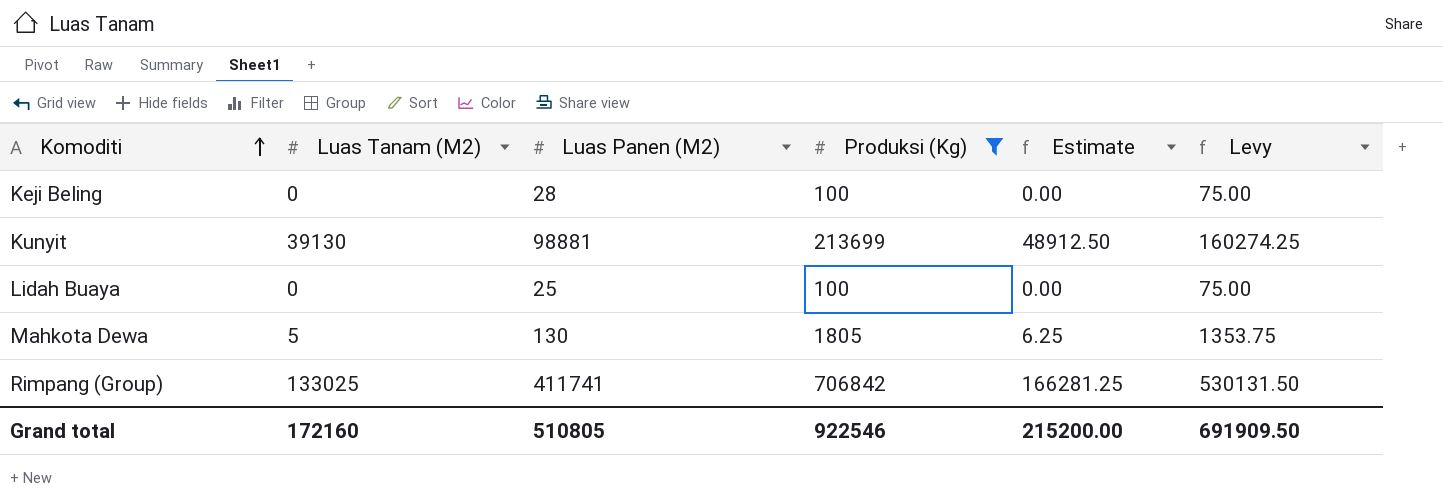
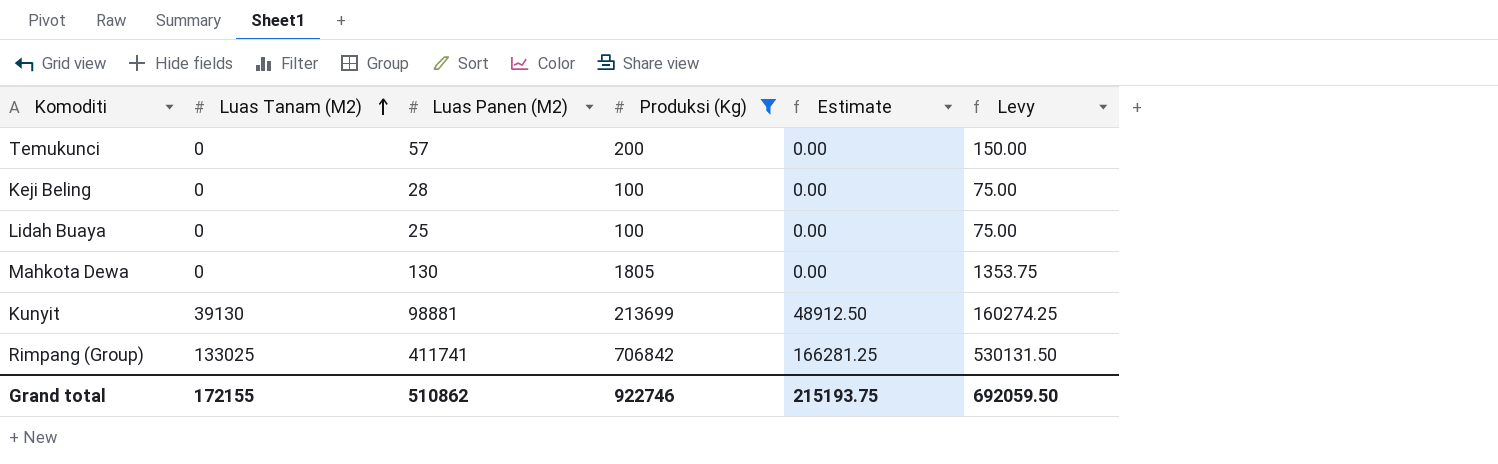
row order: Komoditi ascending -> Luas Tanam (M2) ascending
row Temukunci: none -> 0 | 57 | 200 | 0.00 | 150.00
Mahkota Dewa | Luas Tanam (M2): 5 -> 0
Mahkota Dewa | Estimate: 6.25 -> 0.00
Grand total | Luas Tanam (M2): 172160 -> 172155
Grand total | Luas Panen (M2): 510805 -> 510862
Grand total | Produksi (Kg): 922546 -> 922746
Grand total | Estimate: 215200.00 -> 215193.75
Grand total | Levy: 691909.50 -> 692059.50

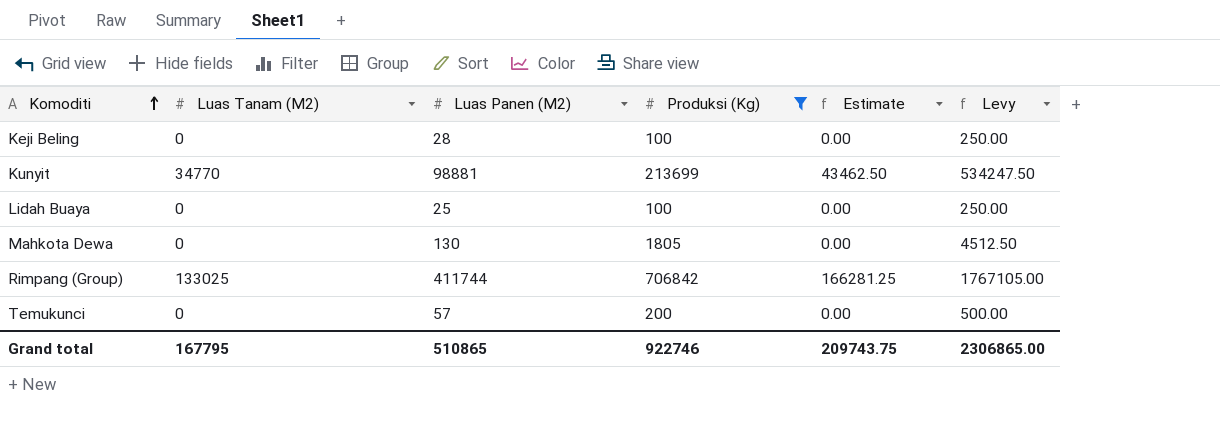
row order: Luas Tanam (M2) ascending -> Komoditi ascending
column Levy | formula: [Produksi (Kg)] * 0.75 -> [Produksi (Kg)] * 2.5
Kunyit | Luas Tanam (M2): 39130 -> 34770
Kunyit | Estimate: 48912.50 -> 43462.50
Rimpang (Group) | Luas Panen (M2): 411741 -> 411744
Grand total | Luas Tanam (M2): 172155 -> 167795
Grand total | Luas Panen (M2): 510862 -> 510865
Grand total | Estimate: 215193.75 -> 209743.75
Grand total | Levy: 692059.50 -> 2306865.00

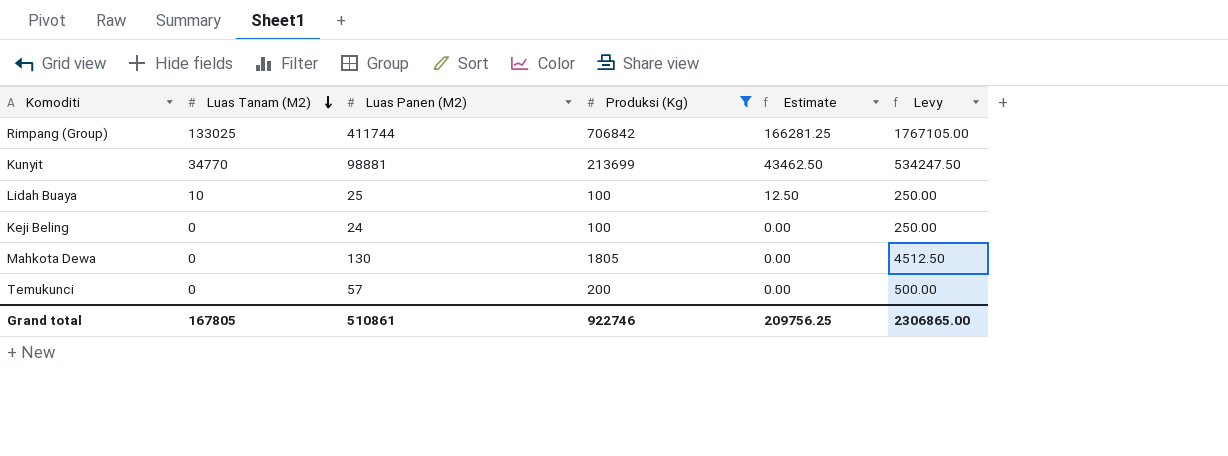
row order: Komoditi ascending -> Luas Tanam (M2) descending
Lidah Buaya | Luas Tanam (M2): 0 -> 10
Lidah Buaya | Estimate: 0.00 -> 12.50
Keji Beling | Luas Panen (M2): 28 -> 24
Grand total | Luas Tanam (M2): 167795 -> 167805
Grand total | Luas Panen (M2): 510865 -> 510861
Grand total | Estimate: 209743.75 -> 209756.25

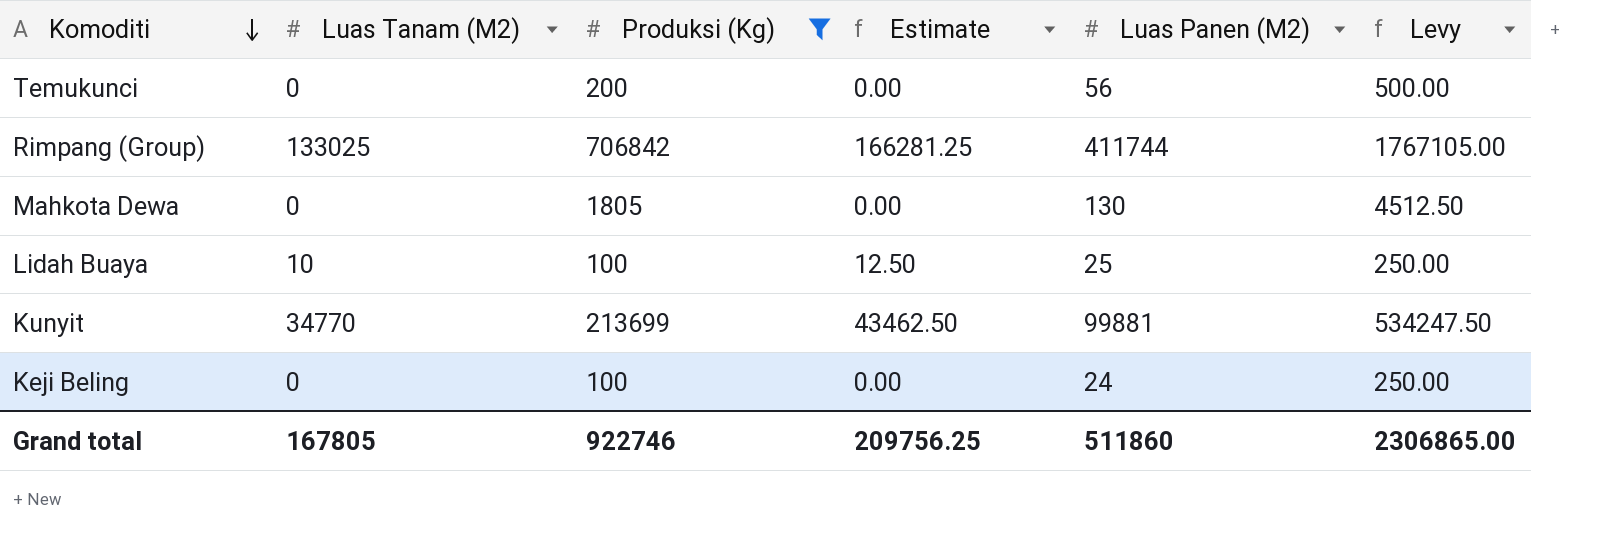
row order: Luas Tanam (M2) descending -> Komoditi descending
column Luas Panen (M2) | position: 3 -> 5
Temukunci | Luas Panen (M2): 57 -> 56
Kunyit | Luas Panen (M2): 98881 -> 99881
Grand total | Luas Panen (M2): 510861 -> 511860

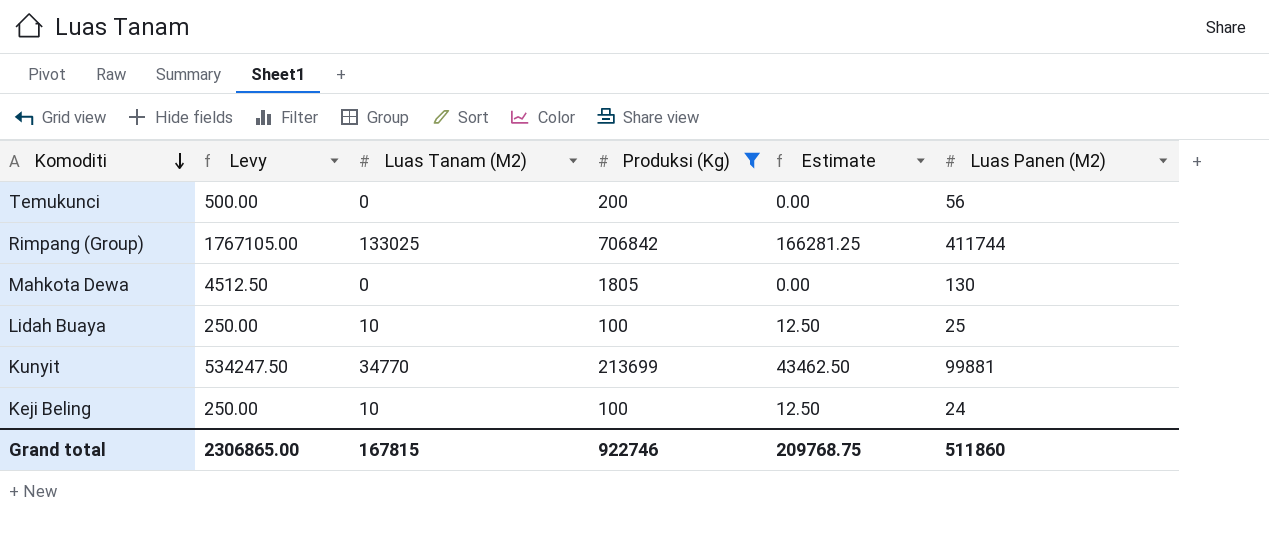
column Levy | position: 6 -> 2
Keji Beling | Luas Tanam (M2): 0 -> 10
Keji Beling | Estimate: 0.00 -> 12.50
Grand total | Luas Tanam (M2): 167805 -> 167815
Grand total | Estimate: 209756.25 -> 209768.75

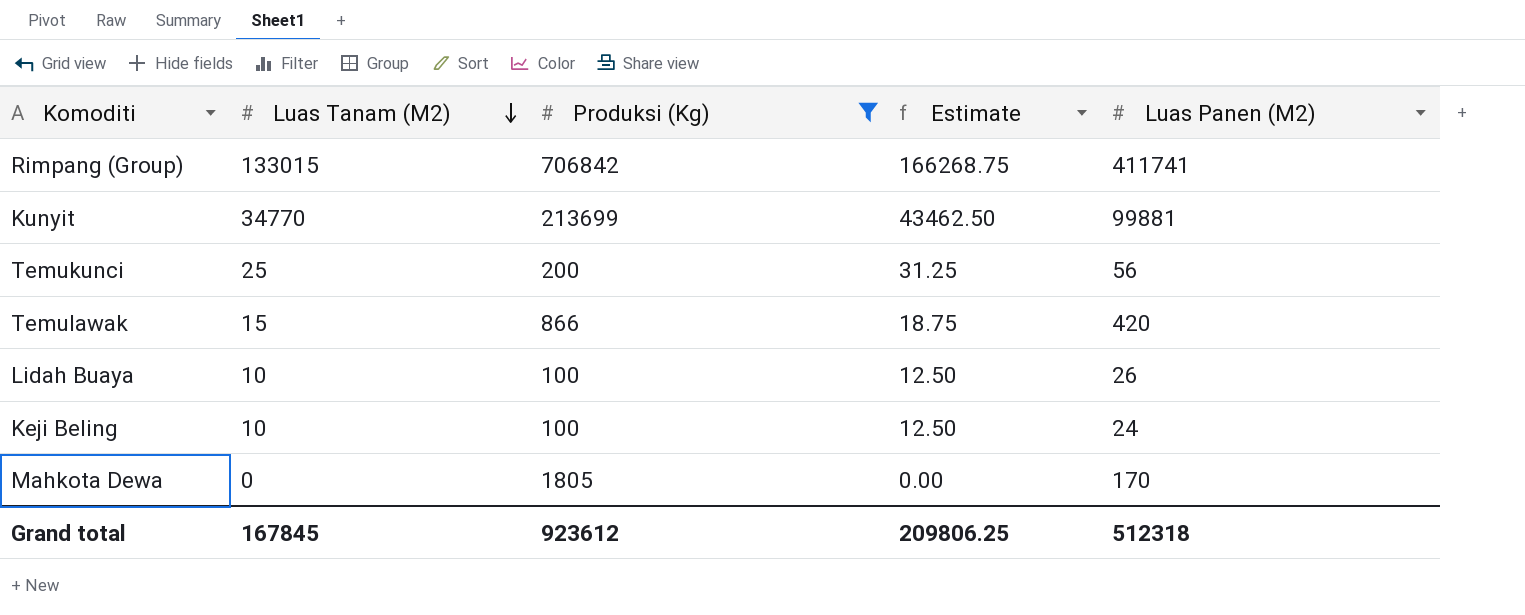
row order: Komoditi descending -> Luas Tanam (M2) descending
column Levy | formula: [Produksi (Kg)] * 2.5 -> none
Rimpang (Group) | Luas Tanam (M2): 133025 -> 133015
Rimpang (Group) | Estimate: 166281.25 -> 166268.75
Rimpang (Group) | Luas Panen (M2): 411744 -> 411741
Temukunci | Luas Tanam (M2): 0 -> 25
Temukunci | Estimate: 0.00 -> 31.25
row Temulawak: none -> 15 | 866 | 18.75 | 420
Lidah Buaya | Luas Panen (M2): 25 -> 26
Mahkota Dewa | Luas Panen (M2): 130 -> 170
Grand total | Luas Tanam (M2): 167815 -> 167845
Grand total | Produksi (Kg): 922746 -> 923612
Grand total | Estimate: 209768.75 -> 209806.25
Grand total | Luas Panen (M2): 511860 -> 512318

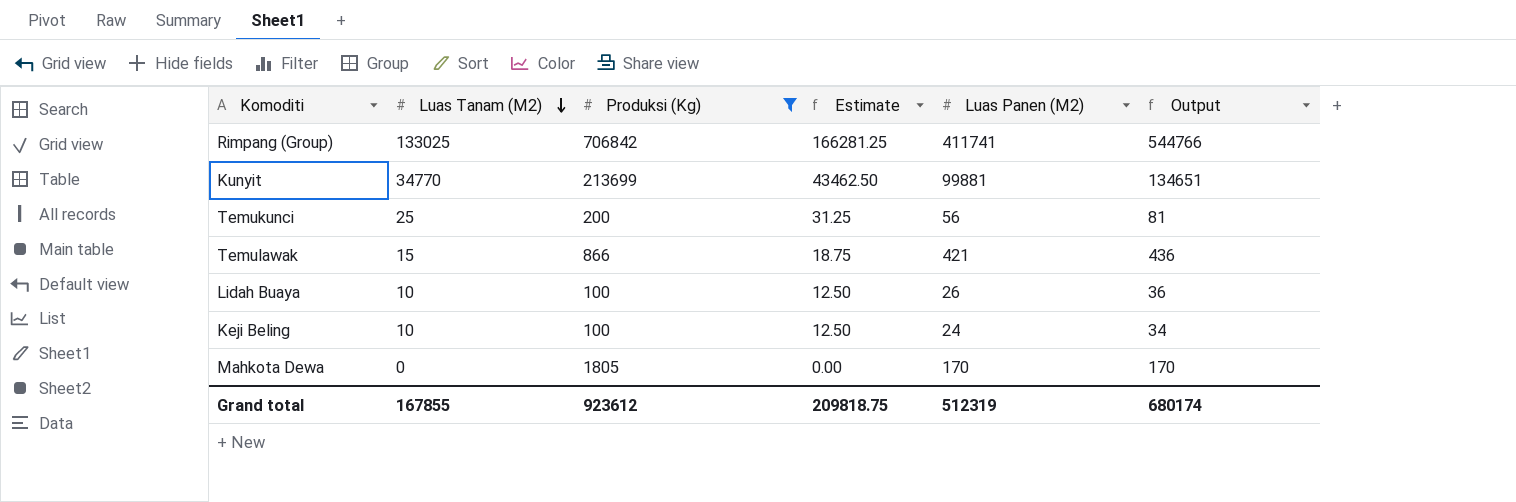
column Output | formula: none -> [Luas Tanam (M2)] + [Luas Panen (M2)]
Rimpang (Group) | Luas Tanam (M2): 133015 -> 133025
Rimpang (Group) | Estimate: 166268.75 -> 166281.25
Temulawak | Luas Panen (M2): 420 -> 421
Grand total | Luas Tanam (M2): 167845 -> 167855
Grand total | Estimate: 209806.25 -> 209818.75
Grand total | Luas Panen (M2): 512318 -> 512319

